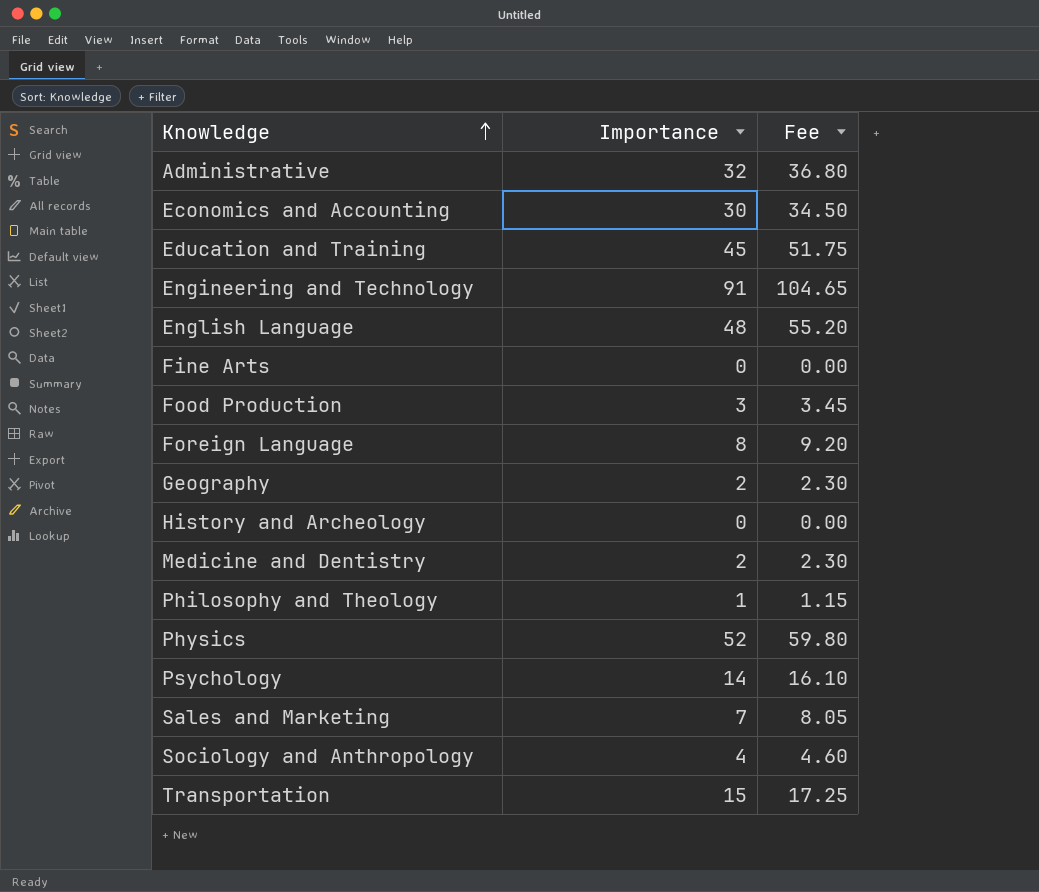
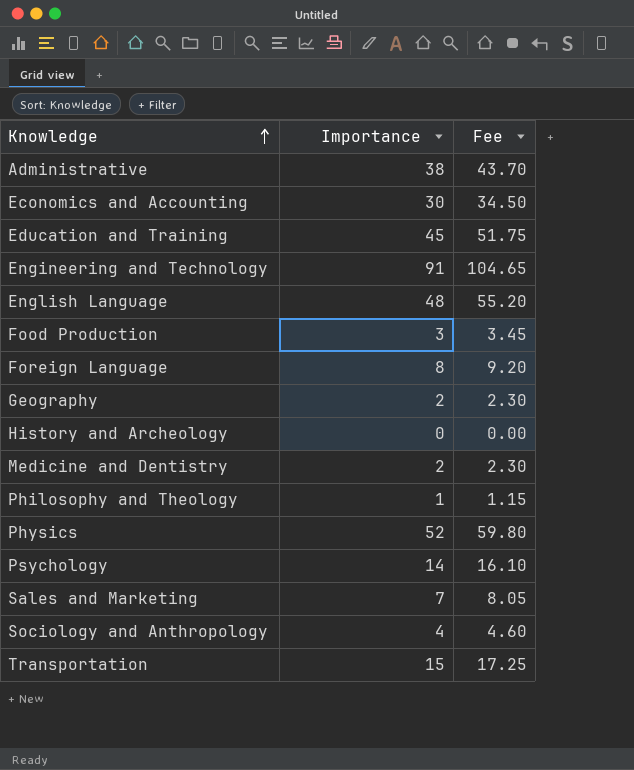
row Fine Arts: 0 | 0.00 -> none
Administrative | Importance: 32 -> 38
Administrative | Fee: 36.80 -> 43.70

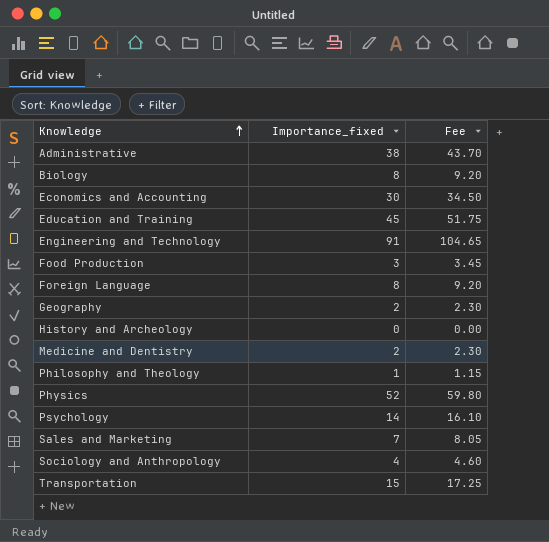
column name: Importance -> Importance_fixed
row English Language: 48 | 55.20 -> none
row Biology: none -> 8 | 9.20

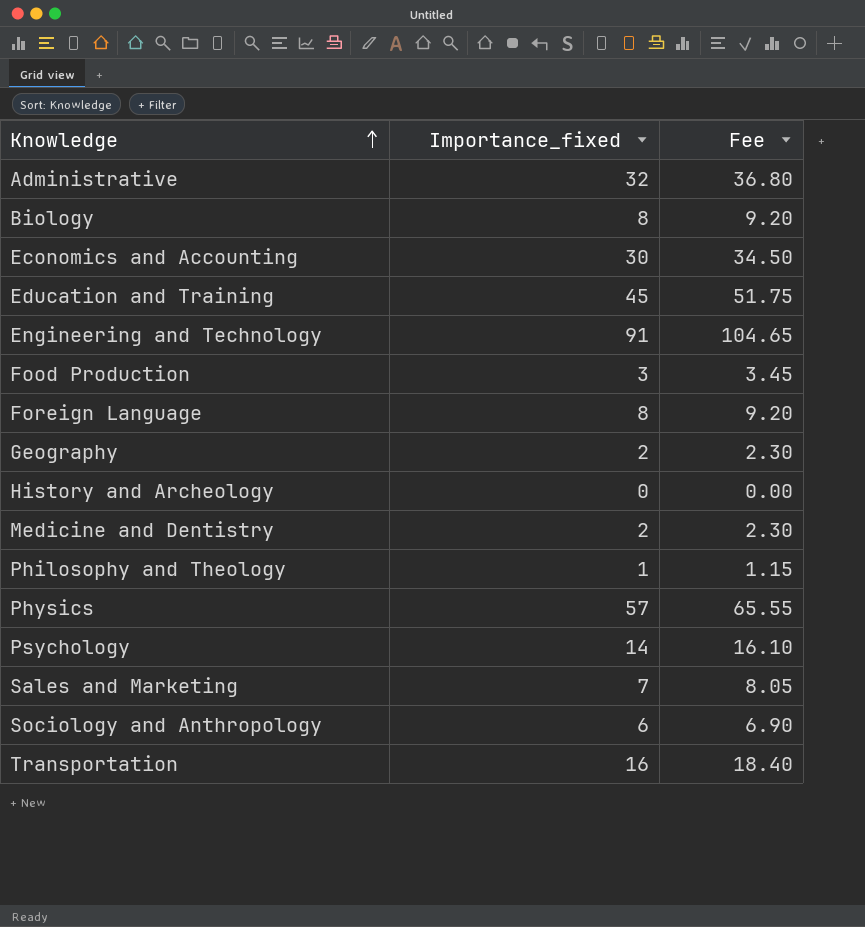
Administrative | Importance_fixed: 38 -> 32
Administrative | Fee: 43.70 -> 36.80
Physics | Importance_fixed: 52 -> 57
Physics | Fee: 59.80 -> 65.55
Sociology and Anthropology | Importance_fixed: 4 -> 6
Sociology and Anthropology | Fee: 4.60 -> 6.90
Transportation | Importance_fixed: 15 -> 16
Transportation | Fee: 17.25 -> 18.40

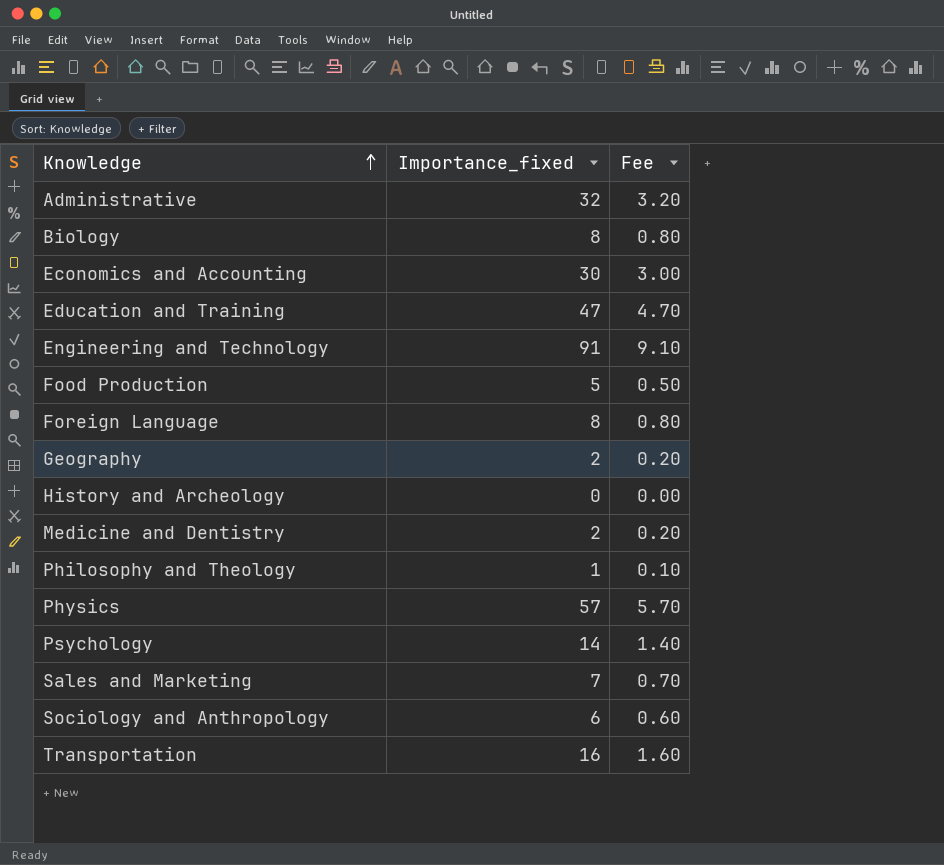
column Fee | formula: [Importance_fixed] * 1.15 -> [Importance_fixed] * 0.1
Education and Training | Importance_fixed: 45 -> 47
Food Production | Importance_fixed: 3 -> 5

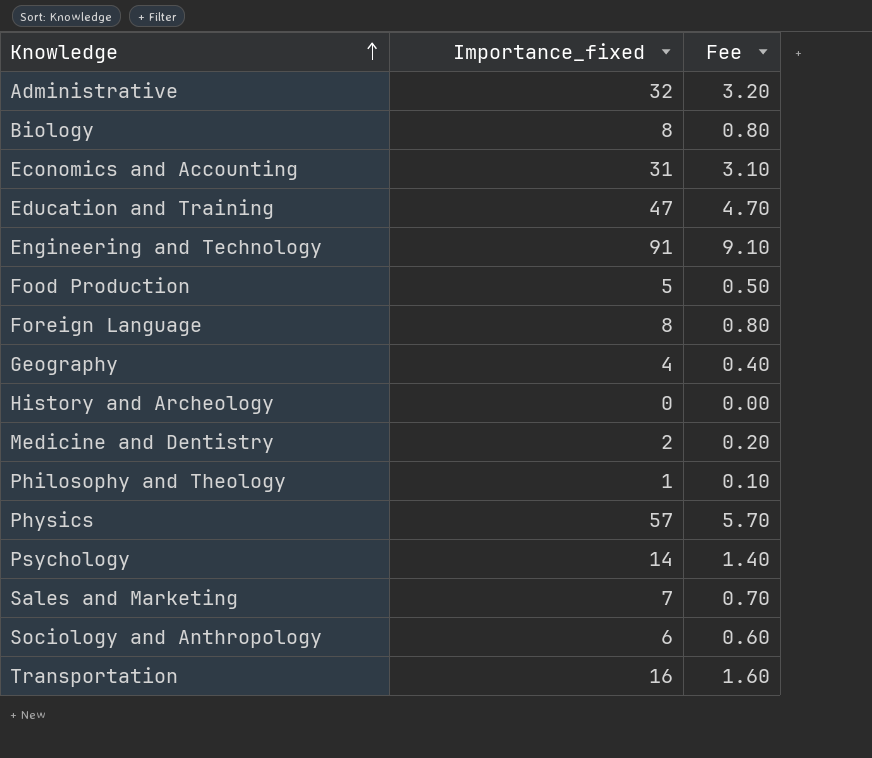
Economics and Accounting | Importance_fixed: 30 -> 31
Economics and Accounting | Fee: 3.00 -> 3.10
Geography | Importance_fixed: 2 -> 4
Geography | Fee: 0.20 -> 0.40

